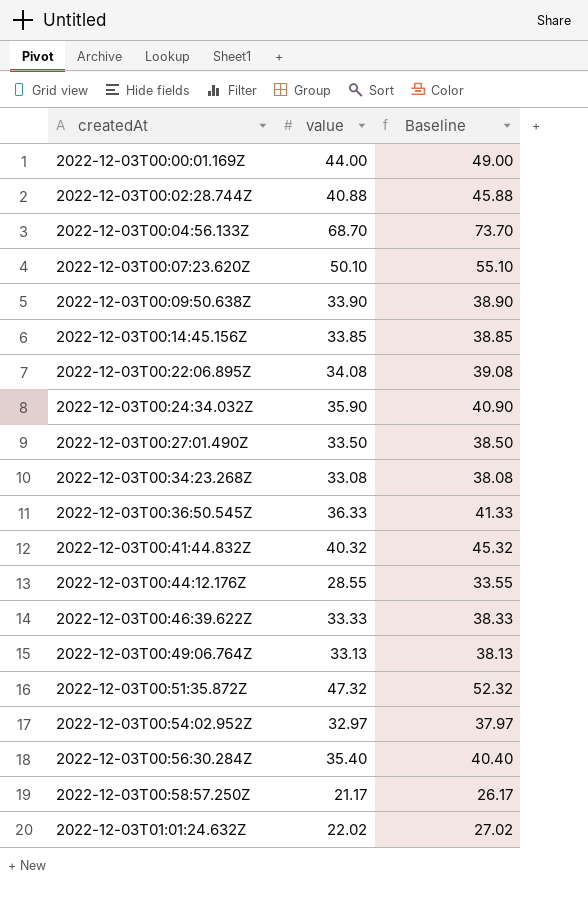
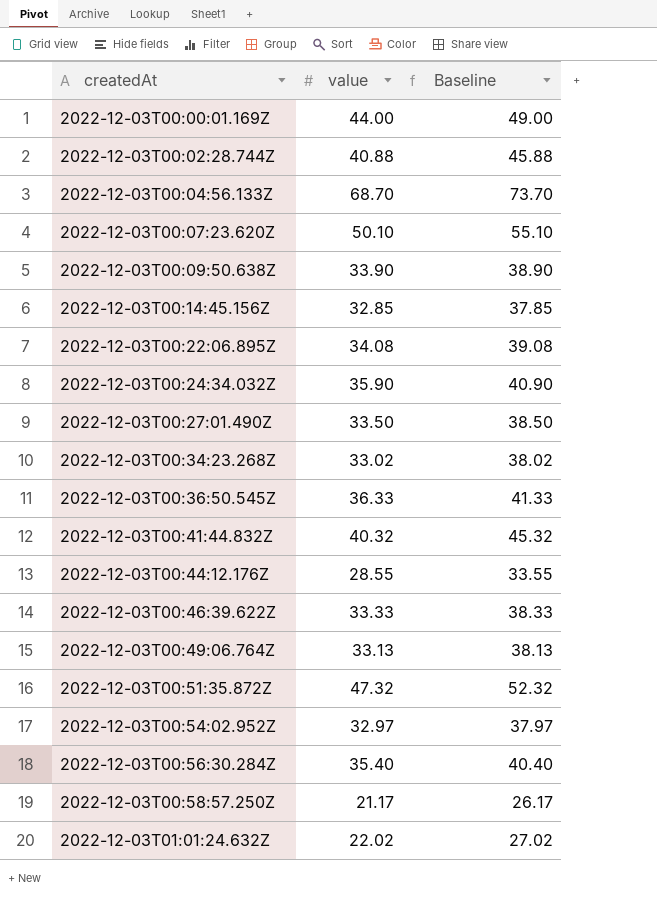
2022-12-03T00:14:45.156Z | value: 33.85 -> 32.85
2022-12-03T00:14:45.156Z | Baseline: 38.85 -> 37.85
2022-12-03T00:34:23.268Z | value: 33.08 -> 33.02
2022-12-03T00:34:23.268Z | Baseline: 38.08 -> 38.02

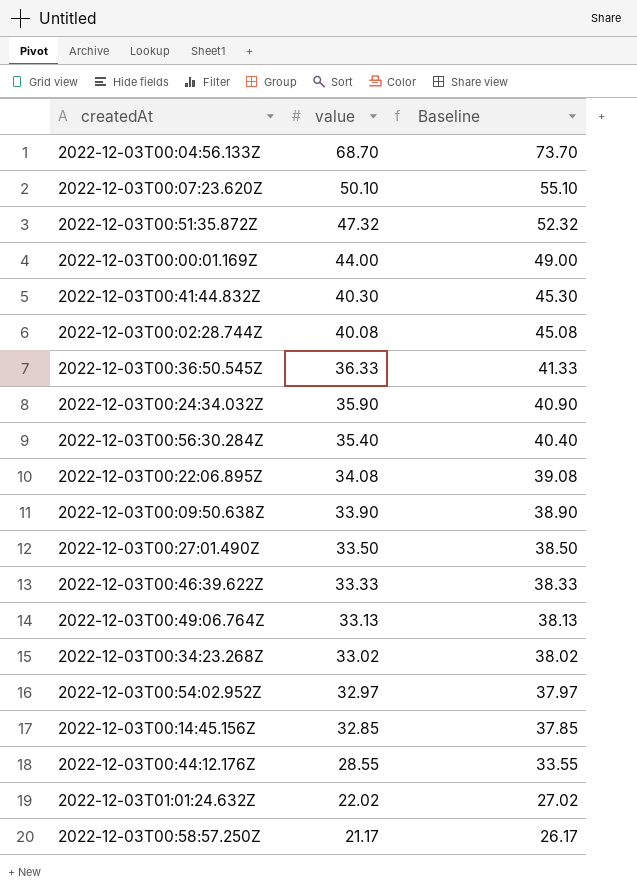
row order: createdAt ascending -> value descending
2022-12-03T00:41:44.832Z | value: 40.32 -> 40.30
2022-12-03T00:41:44.832Z | Baseline: 45.32 -> 45.30
2022-12-03T00:02:28.744Z | value: 40.88 -> 40.08
2022-12-03T00:02:28.744Z | Baseline: 45.88 -> 45.08

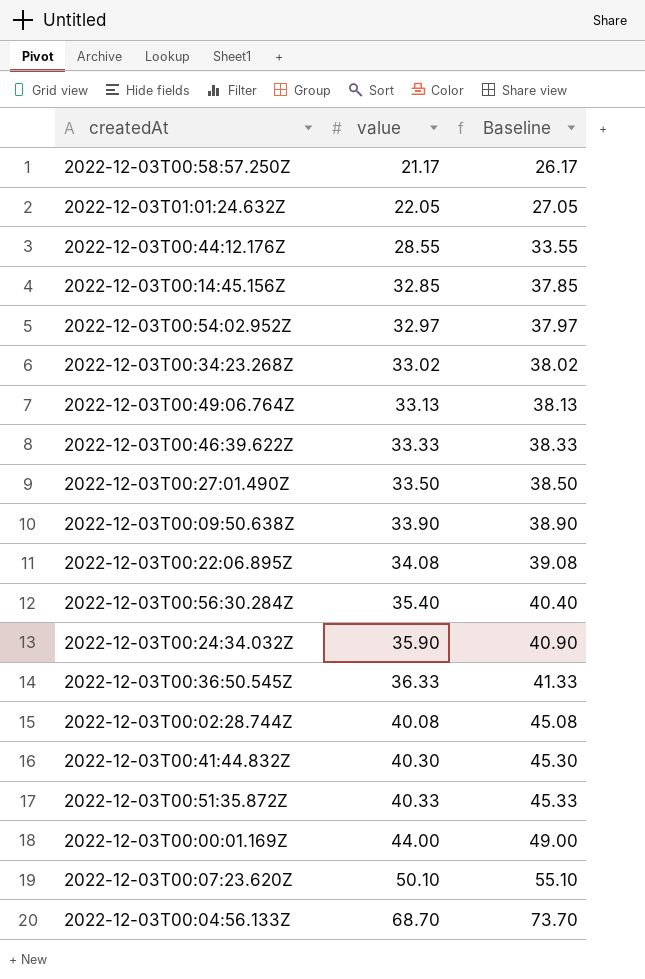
row order: value descending -> value ascending
2022-12-03T01:01:24.632Z | value: 22.02 -> 22.05
2022-12-03T01:01:24.632Z | Baseline: 27.02 -> 27.05
2022-12-03T00:51:35.872Z | value: 47.32 -> 40.33
2022-12-03T00:51:35.872Z | Baseline: 52.32 -> 45.33

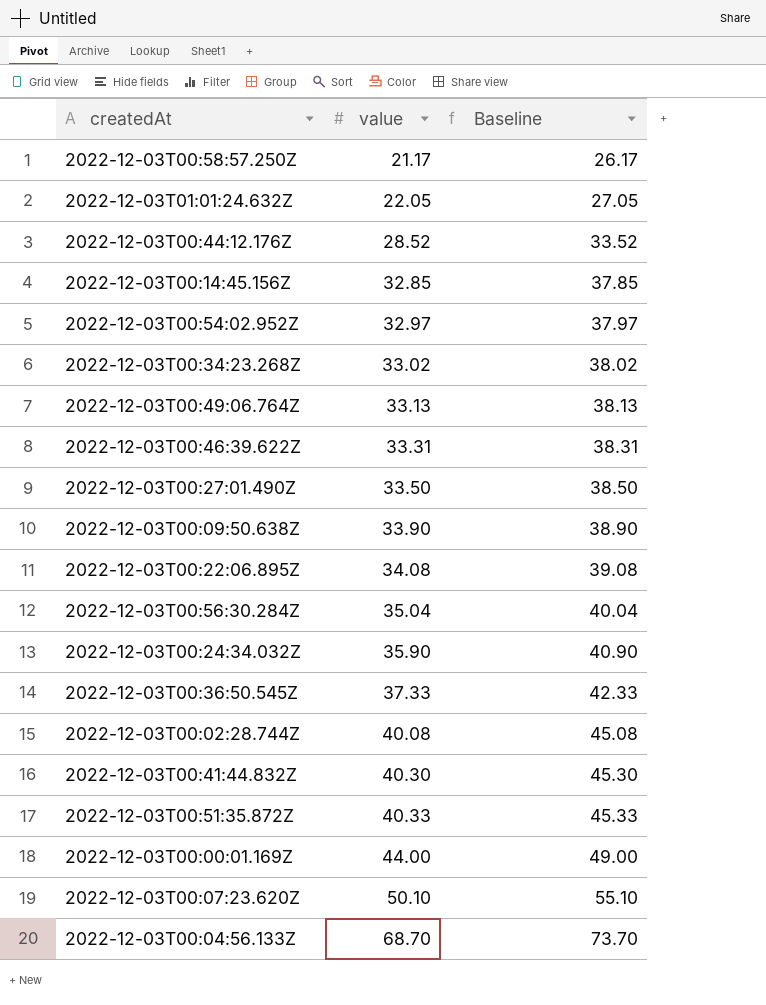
2022-12-03T00:44:12.176Z | value: 28.55 -> 28.52
2022-12-03T00:44:12.176Z | Baseline: 33.55 -> 33.52
2022-12-03T00:46:39.622Z | value: 33.33 -> 33.31
2022-12-03T00:46:39.622Z | Baseline: 38.33 -> 38.31
2022-12-03T00:56:30.284Z | value: 35.40 -> 35.04
2022-12-03T00:56:30.284Z | Baseline: 40.40 -> 40.04
2022-12-03T00:36:50.545Z | value: 36.33 -> 37.33
2022-12-03T00:36:50.545Z | Baseline: 41.33 -> 42.33

